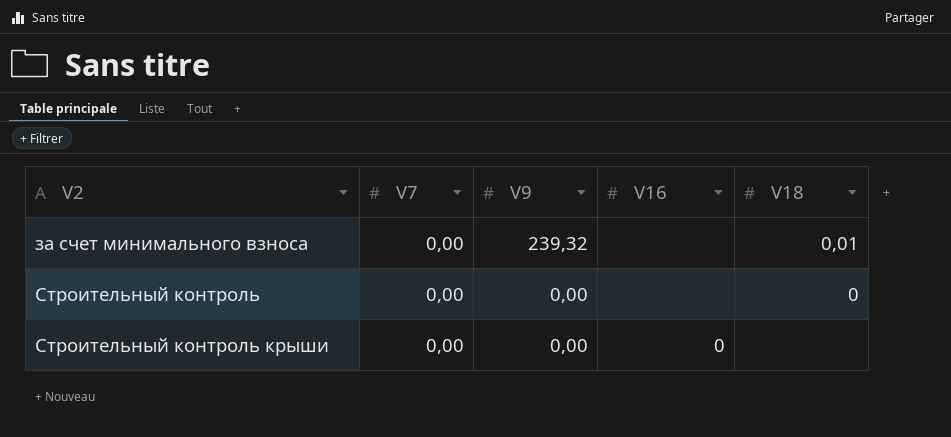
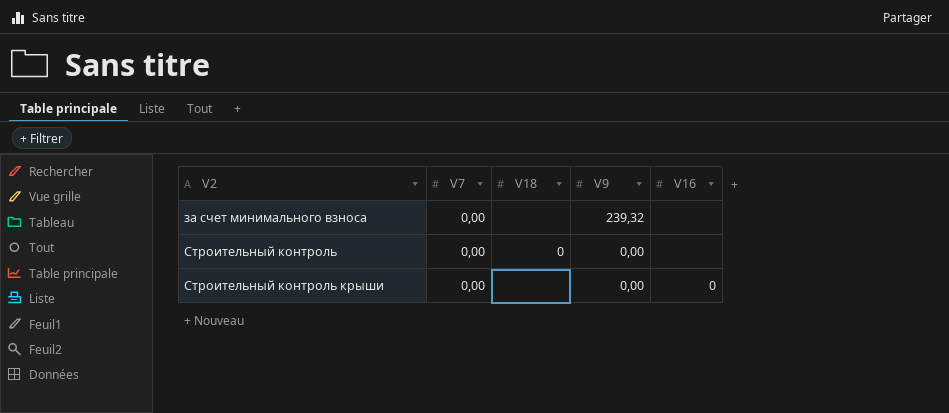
column V18 | position: 5 -> 3
за счет минимального взноса | V18: 0,01 -> none

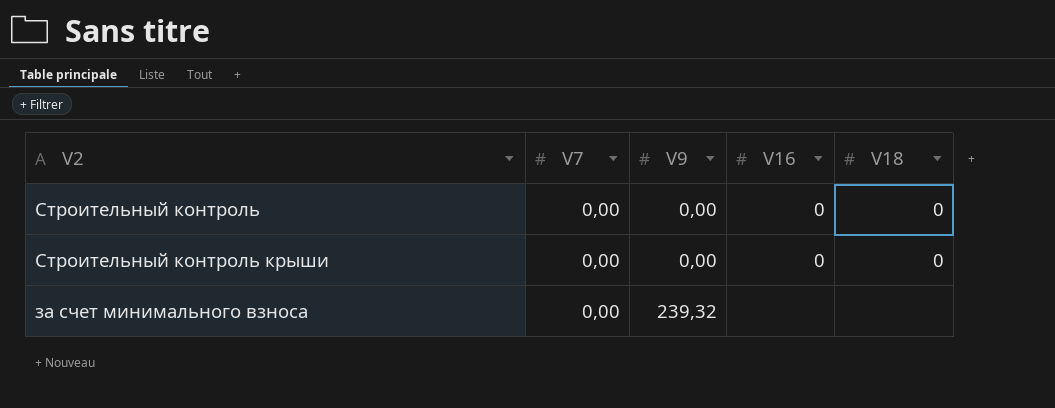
row order: V2 ascending -> V9 ascending
column V18 | position: 3 -> 5
Строительный контроль | V16: none -> 0
Строительный контроль крыши | V18: none -> 0

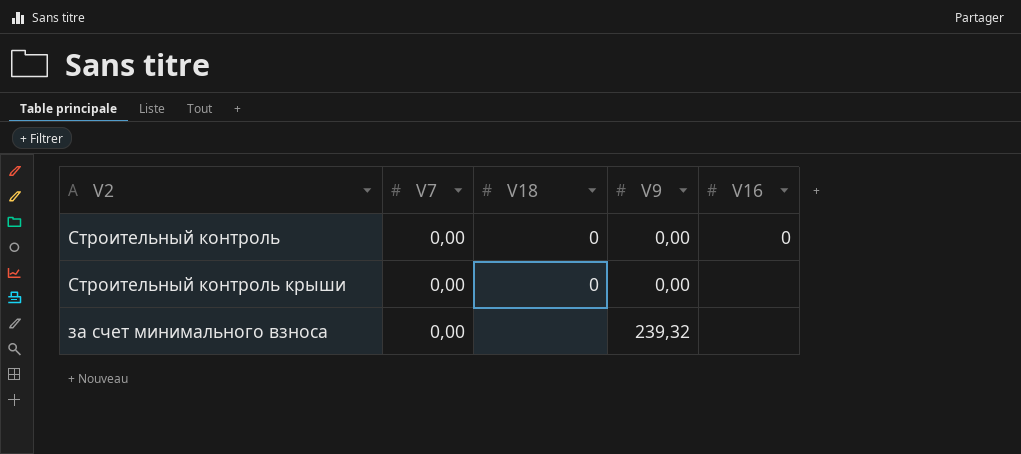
column V18 | position: 5 -> 3
Строительный контроль крыши | V16: 0 -> none

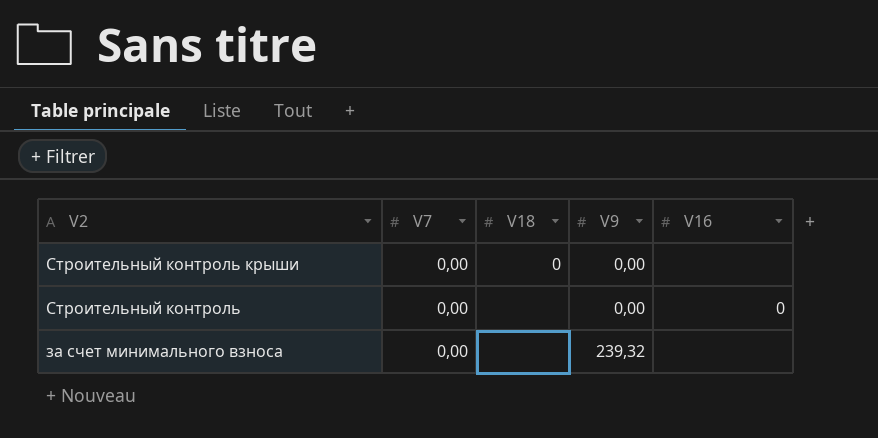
row order: V9 ascending -> V2 descending
Строительный контроль | V18: 0 -> none

